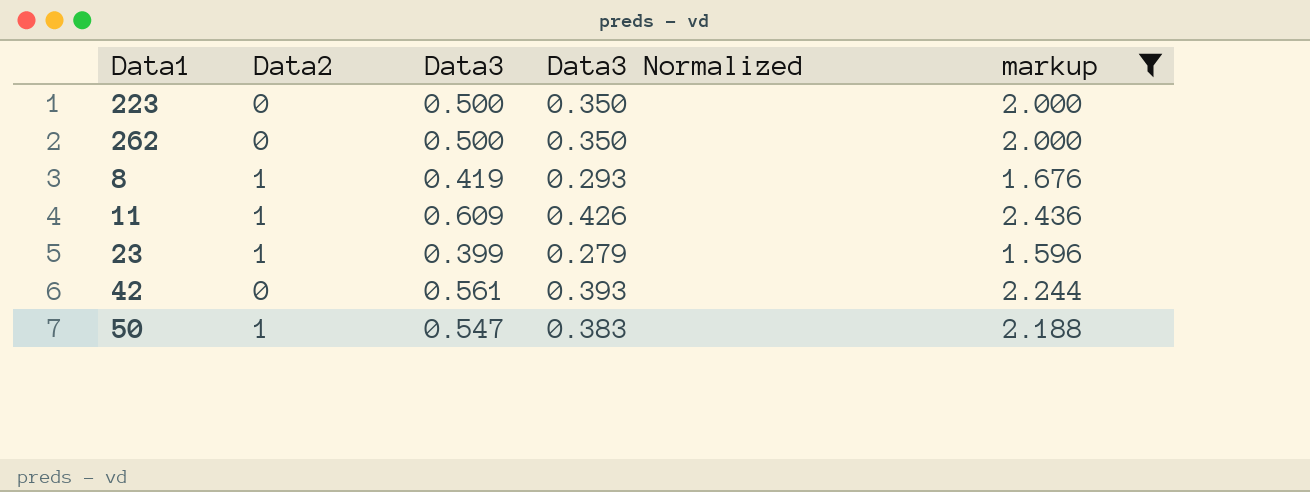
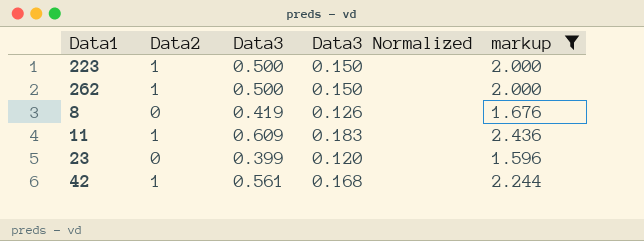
column Data3 Normalized | formula: [Data3] * 0.7 -> [Data3] * 0.3
row 50: 1 | 0.547 | 0.383 | 2.188 -> none
223 | Data2: 0 -> 1
262 | Data2: 0 -> 1
8 | Data2: 1 -> 0
23 | Data2: 1 -> 0
42 | Data2: 0 -> 1

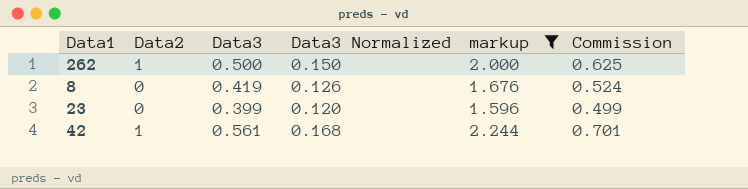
column Commission | formula: none -> [Data3] * 1.25
row 223: 1 | 0.500 | 0.150 | 2.000 -> none
row 11: 1 | 0.609 | 0.183 | 2.436 -> none

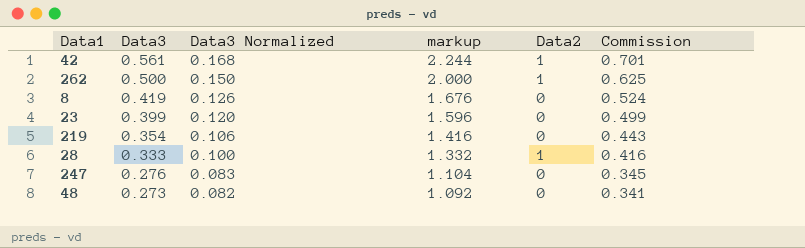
filter: markup >= 1.596 -> none
row order: none -> Data3 descending
column Data2 | position: 2 -> 5

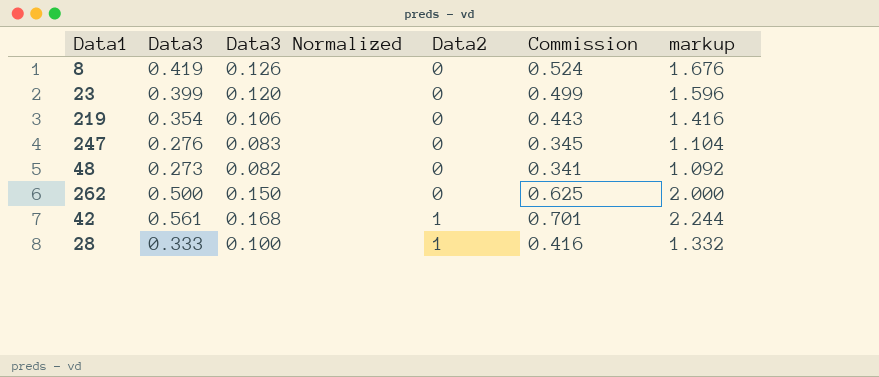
row order: Data3 descending -> Data2 ascending
column markup | position: 4 -> 6
262 | Data2: 1 -> 0

